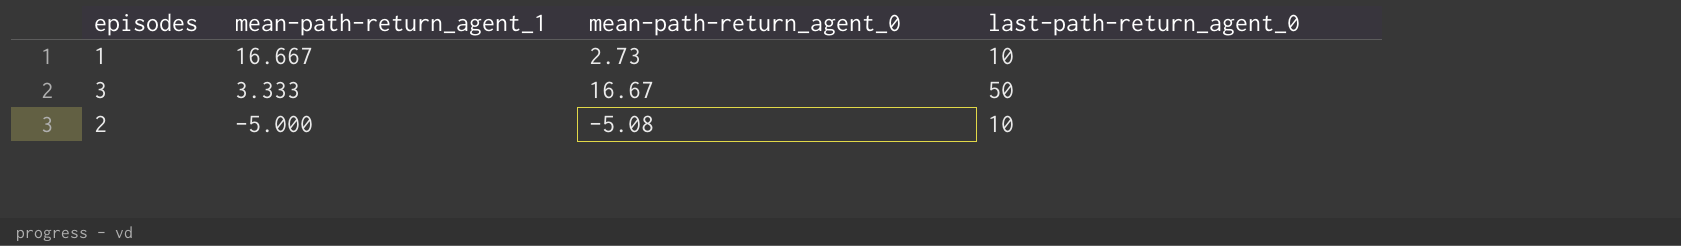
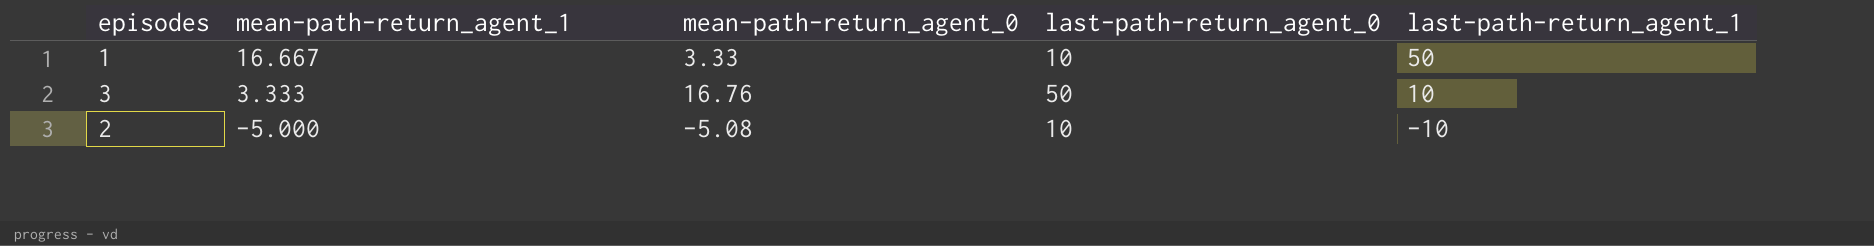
column last-path-return_agent_1 | position: none -> 5
1 | mean-path-return_agent_0: 2.73 -> 3.33
3 | mean-path-return_agent_0: 16.67 -> 16.76

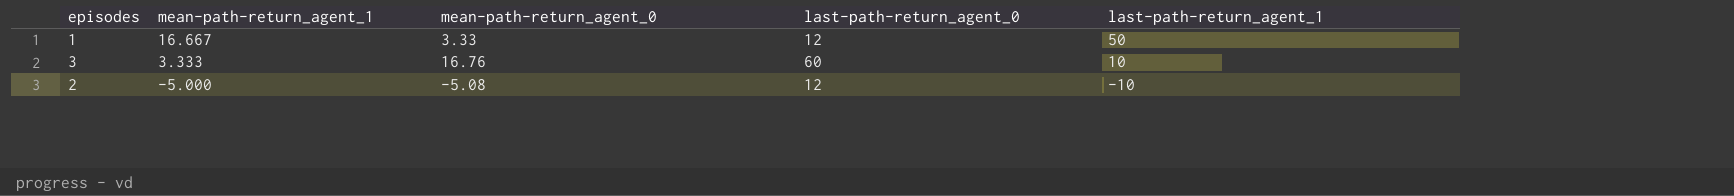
1 | last-path-return_agent_0: 10 -> 12
3 | last-path-return_agent_0: 50 -> 60
2 | last-path-return_agent_0: 10 -> 12

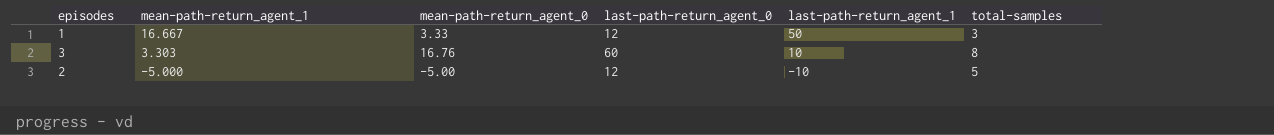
column total-samples | position: none -> 6
3 | mean-path-return_agent_1: 3.333 -> 3.303
2 | mean-path-return_agent_0: -5.08 -> -5.00

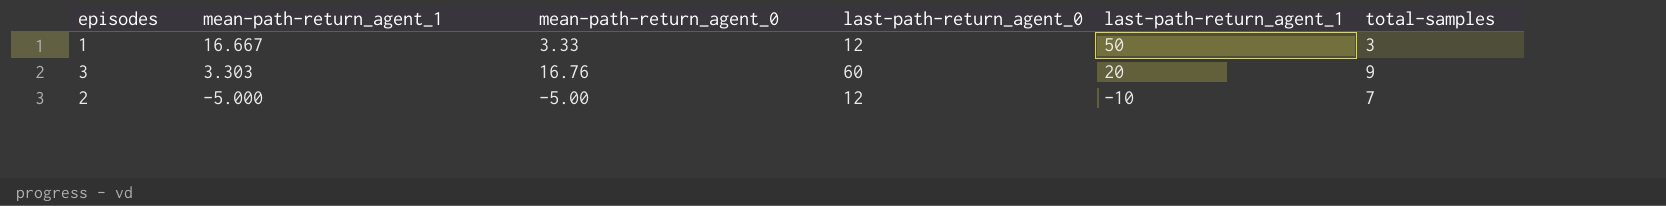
3 | last-path-return_agent_1: 10 -> 20
3 | total-samples: 8 -> 9
2 | total-samples: 5 -> 7

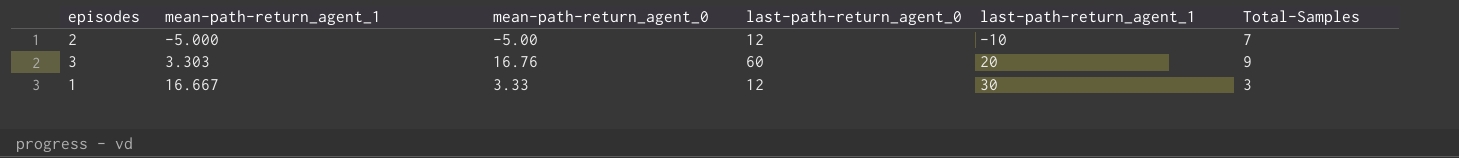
row order: mean-path-return_agent_1 descending -> mean-path-return_agent_1 ascending
column name: total-samples -> Total-Samples
1 | last-path-return_agent_1: 50 -> 30

